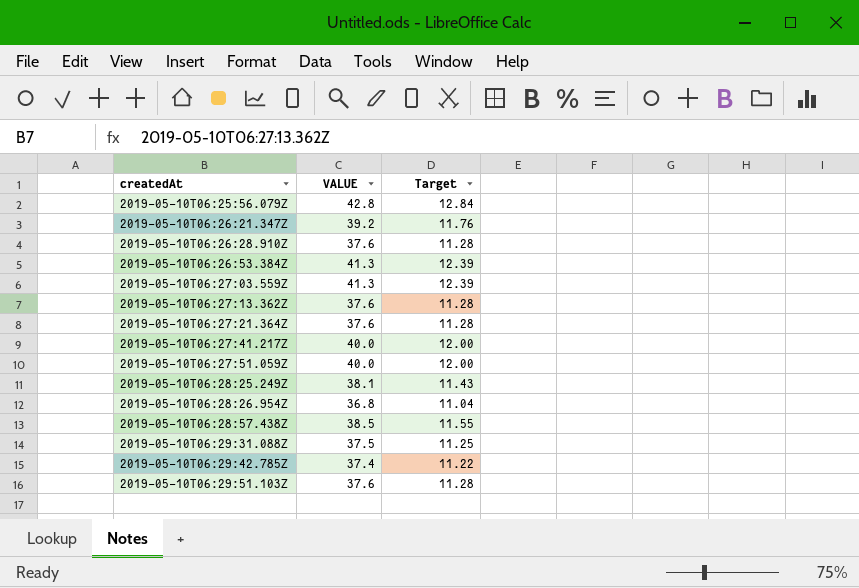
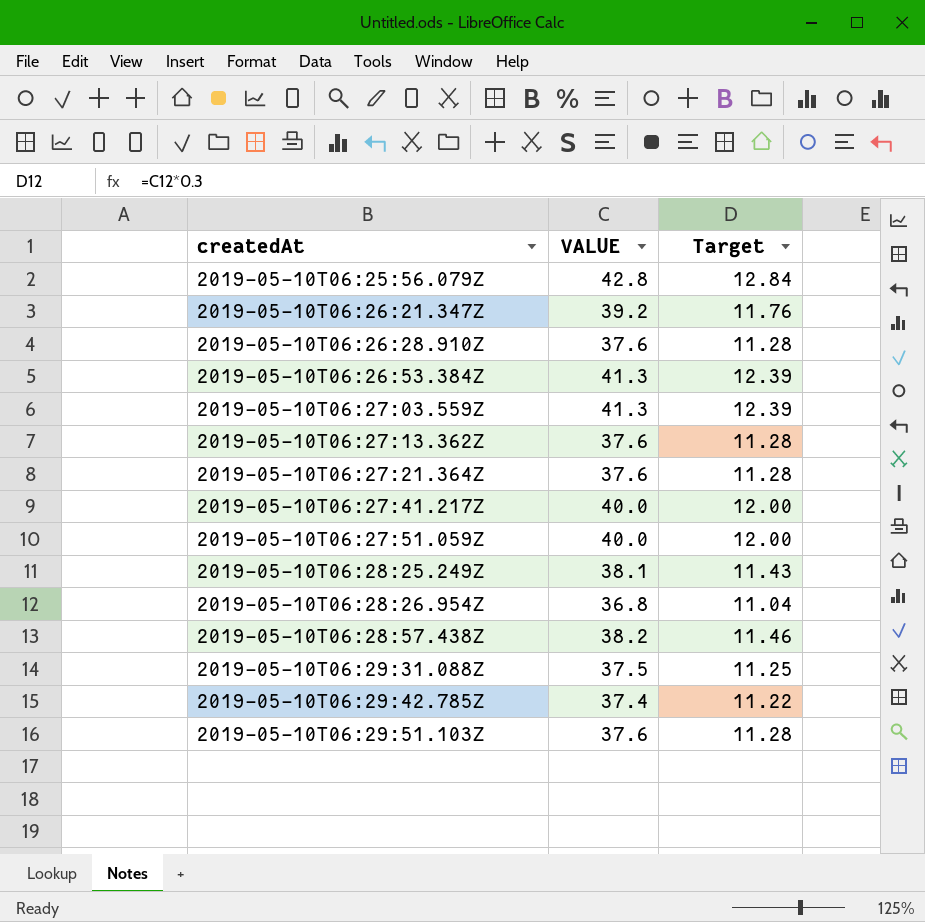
2019-05-10T06:28:57.438Z | VALUE: 38.5 -> 38.2
2019-05-10T06:28:57.438Z | Target: 11.55 -> 11.46

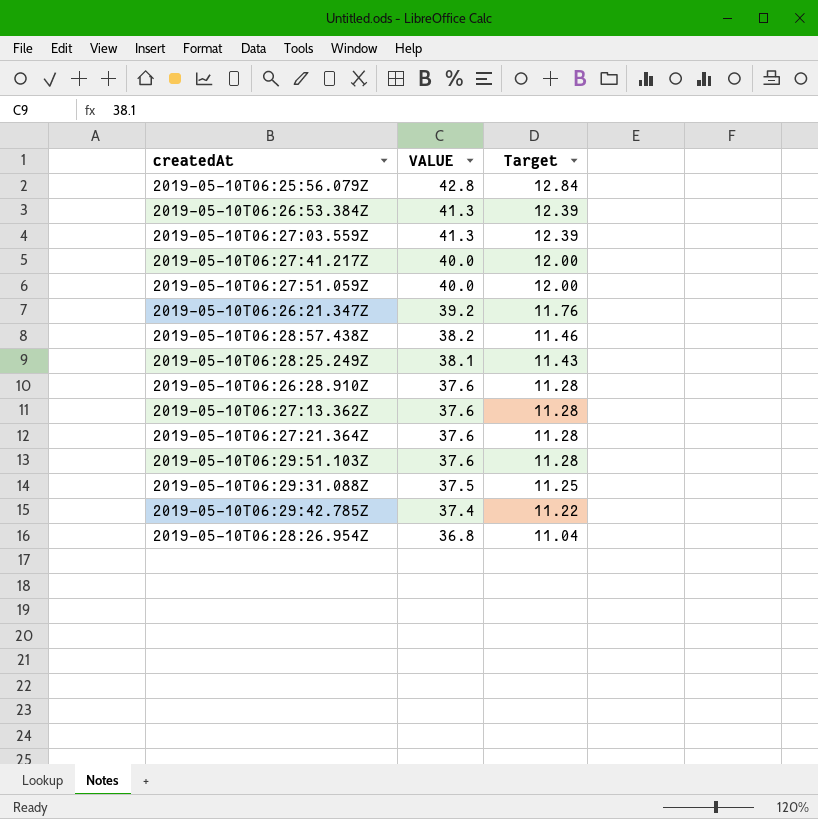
row order: createdAt ascending -> VALUE descending

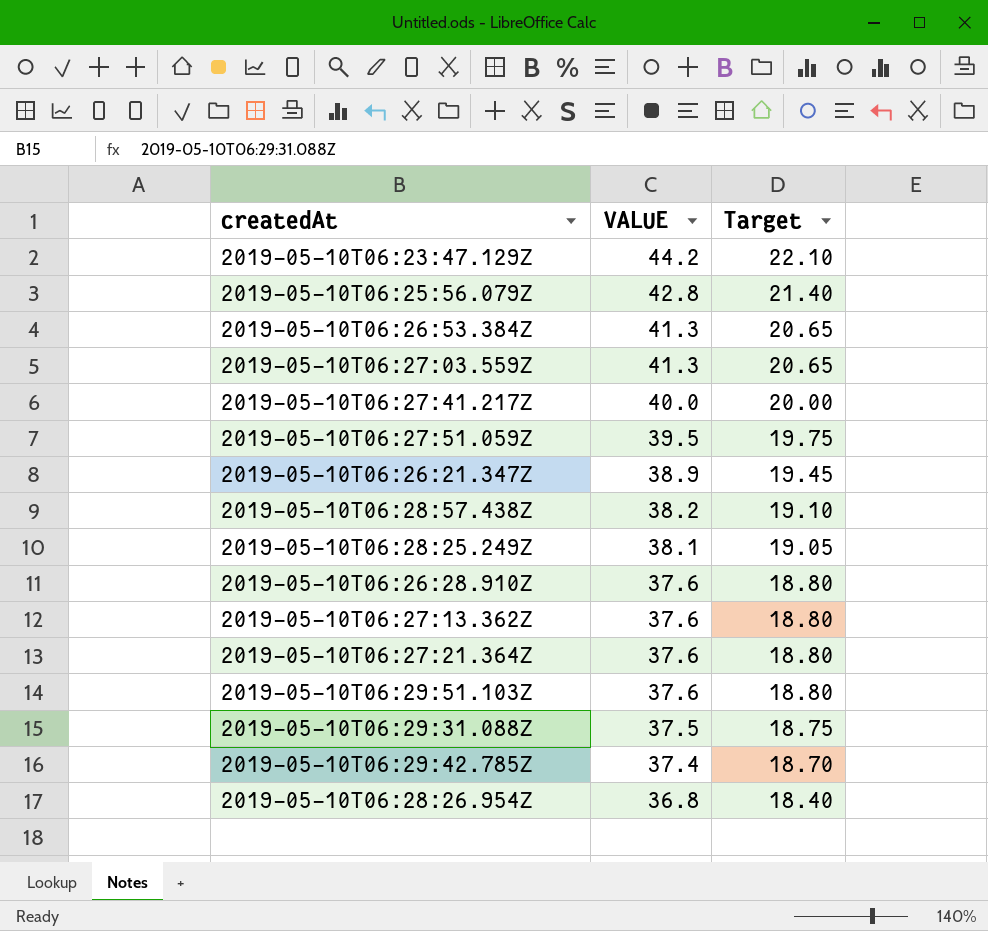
column Target | formula: [VALUE] * 0.3 -> [VALUE] * 0.5
row 2019-05-10T06:23:47.129Z: none -> 44.2 | 22.10
2019-05-10T06:27:51.059Z | VALUE: 40.0 -> 39.5
2019-05-10T06:26:21.347Z | VALUE: 39.2 -> 38.9

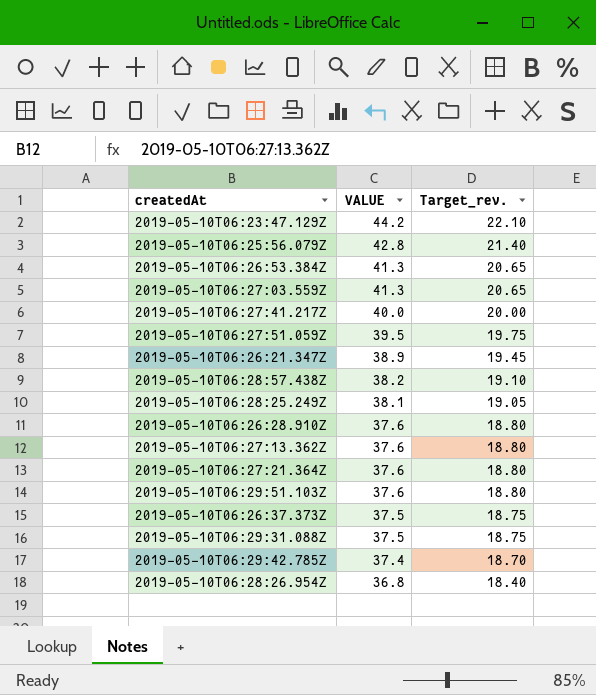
column name: Target -> Target_rev.
row 2019-05-10T06:26:37.373Z: none -> 37.5 | 18.75

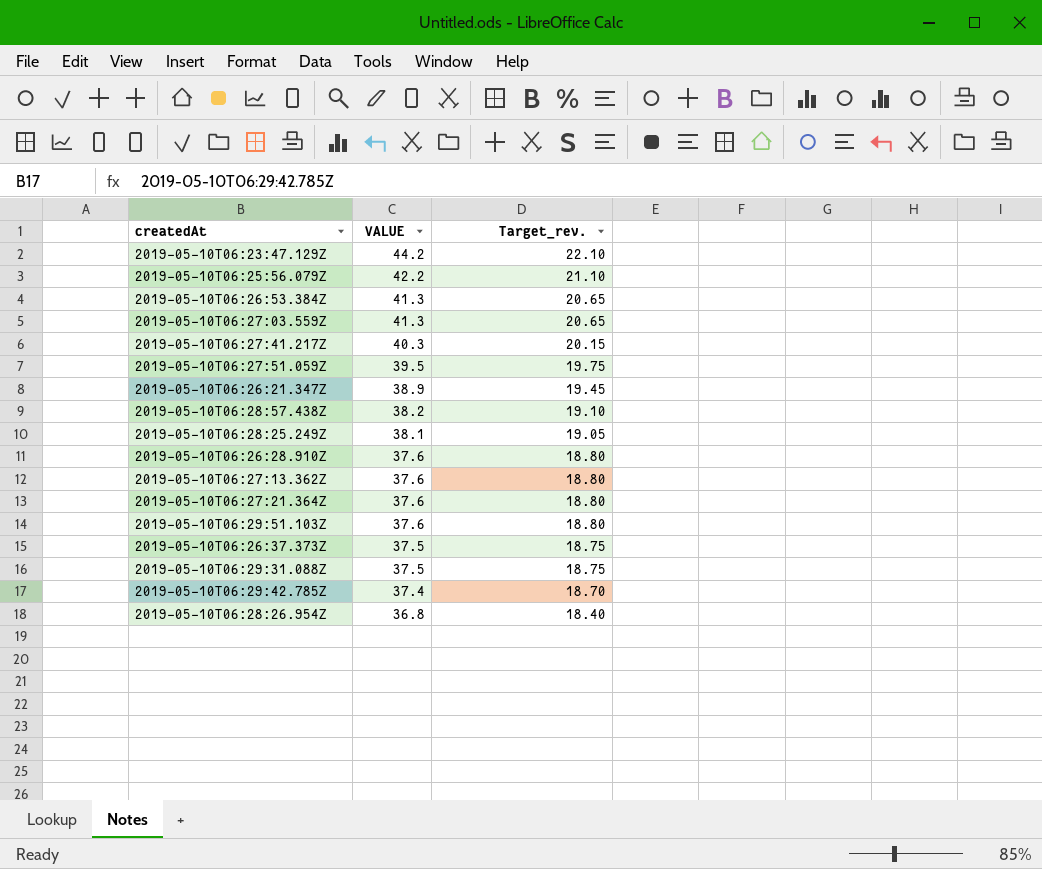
2019-05-10T06:25:56.079Z | VALUE: 42.8 -> 42.2
2019-05-10T06:25:56.079Z | Target_rev.: 21.40 -> 21.10
2019-05-10T06:27:41.217Z | VALUE: 40.0 -> 40.3
2019-05-10T06:27:41.217Z | Target_rev.: 20.00 -> 20.15

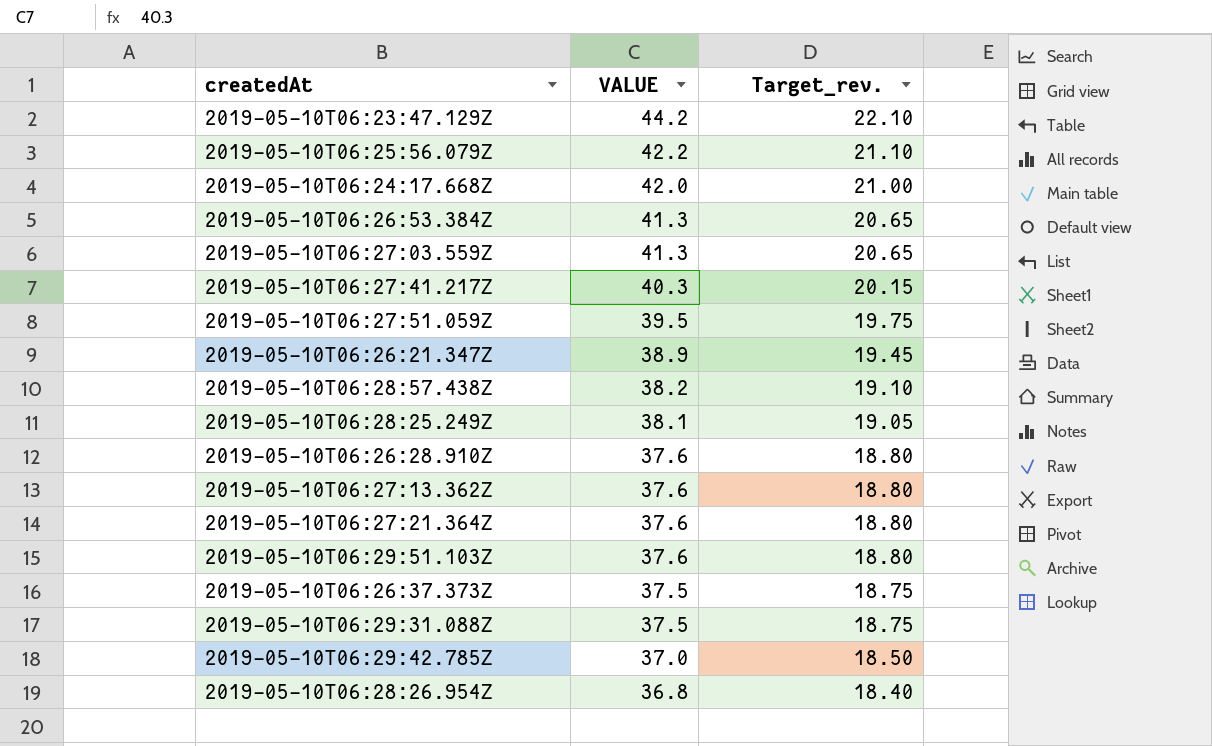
row 2019-05-10T06:24:17.668Z: none -> 42.0 | 21.00
2019-05-10T06:29:42.785Z | VALUE: 37.4 -> 37.0
2019-05-10T06:29:42.785Z | Target_rev.: 18.70 -> 18.50

